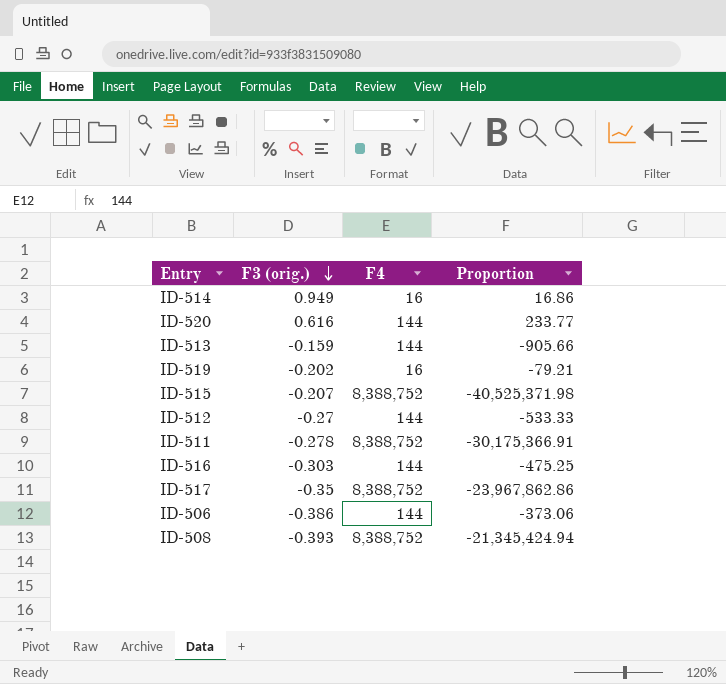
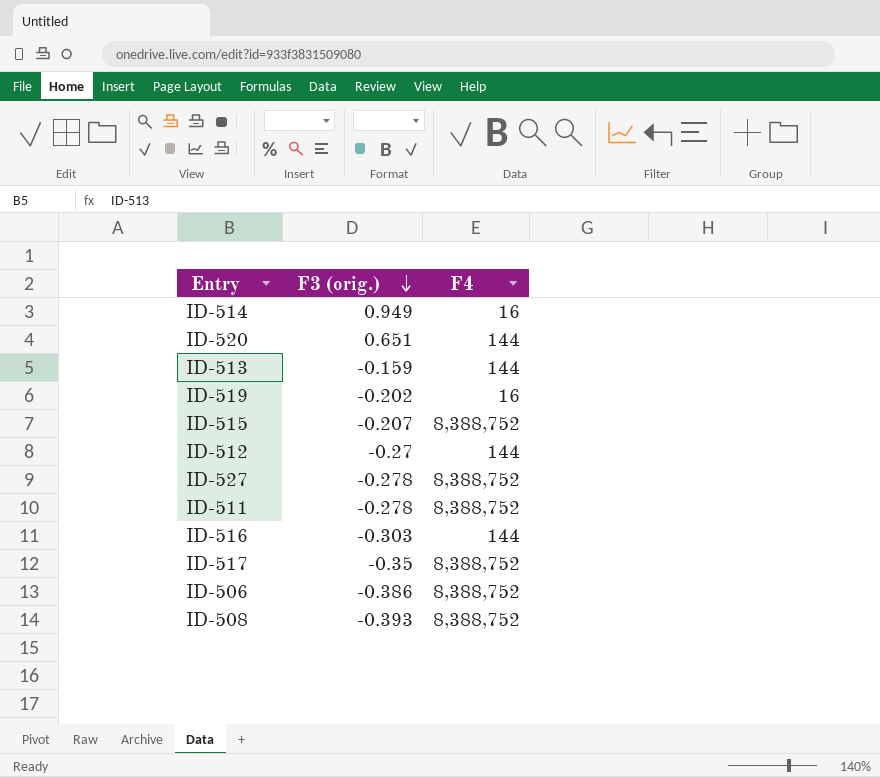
column Proportion | formula: [F4] / [F3 (orig.)] -> none
ID-520 | F3 (orig.): 0.616 -> 0.651
row ID-527: none -> -0.278 | 8,388,752
ID-506 | F4: 144 -> 8,388,752

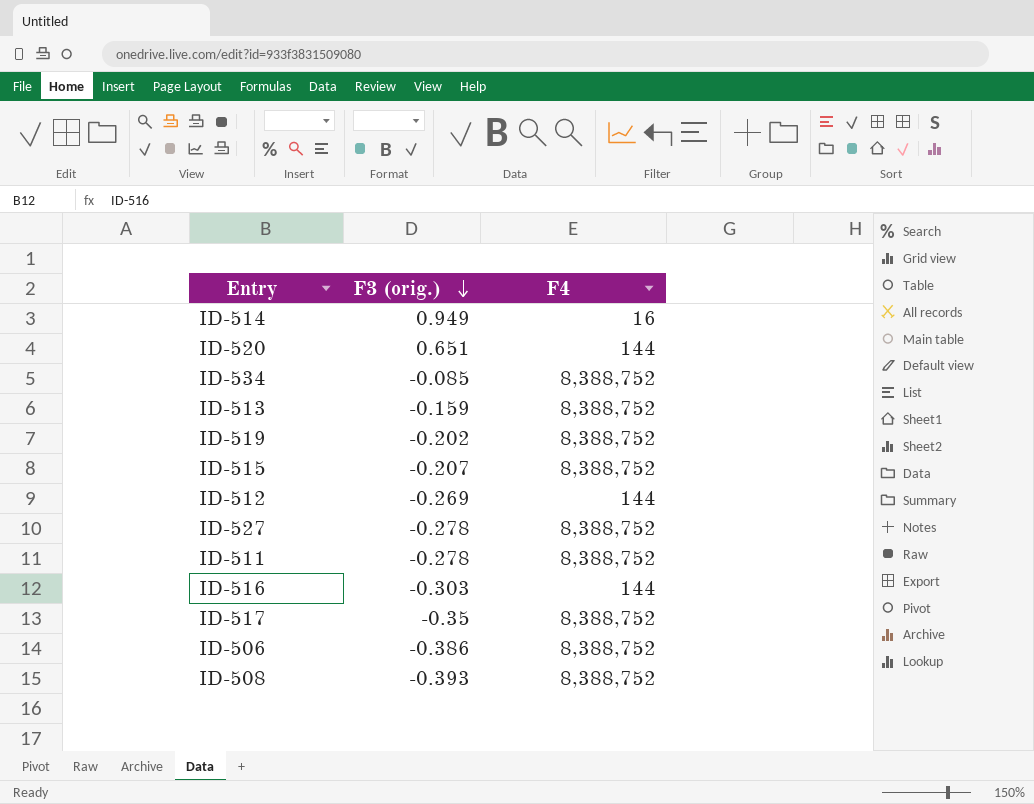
row ID-534: none -> -0.085 | 8,388,752
ID-513 | F4: 144 -> 8,388,752
ID-519 | F4: 16 -> 8,388,752
ID-512 | F3 (orig.): -0.27 -> -0.269

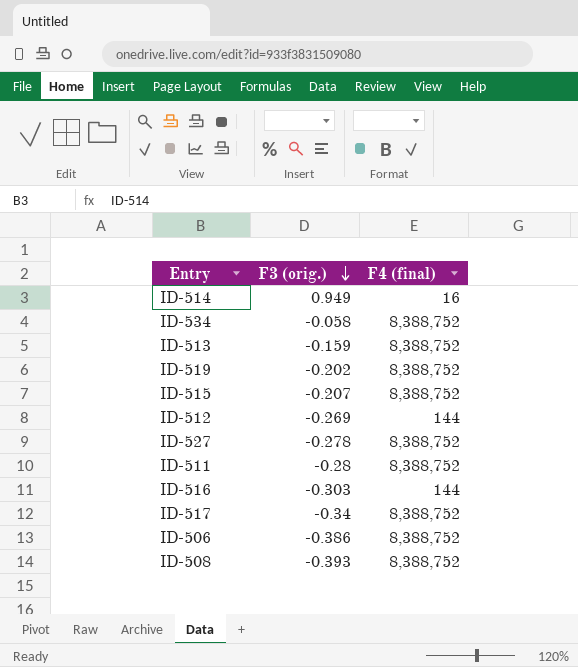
column name: F4 -> F4 (final)
row ID-520: 0.651 | 144 -> none
ID-534 | F3 (orig.): -0.085 -> -0.058
ID-511 | F3 (orig.): -0.278 -> -0.28
ID-517 | F3 (orig.): -0.35 -> -0.34

